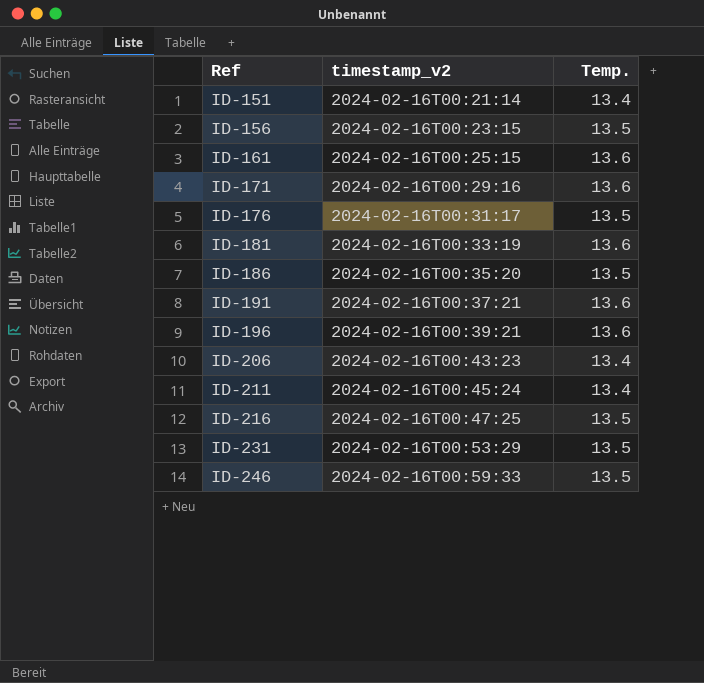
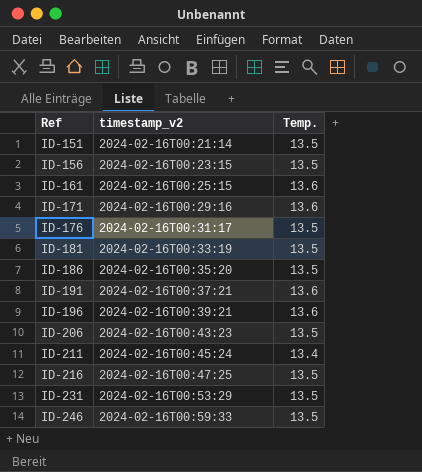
ID-151 | Temp.: 13.4 -> 13.5
ID-181 | Temp.: 13.6 -> 13.5
ID-206 | Temp.: 13.4 -> 13.5

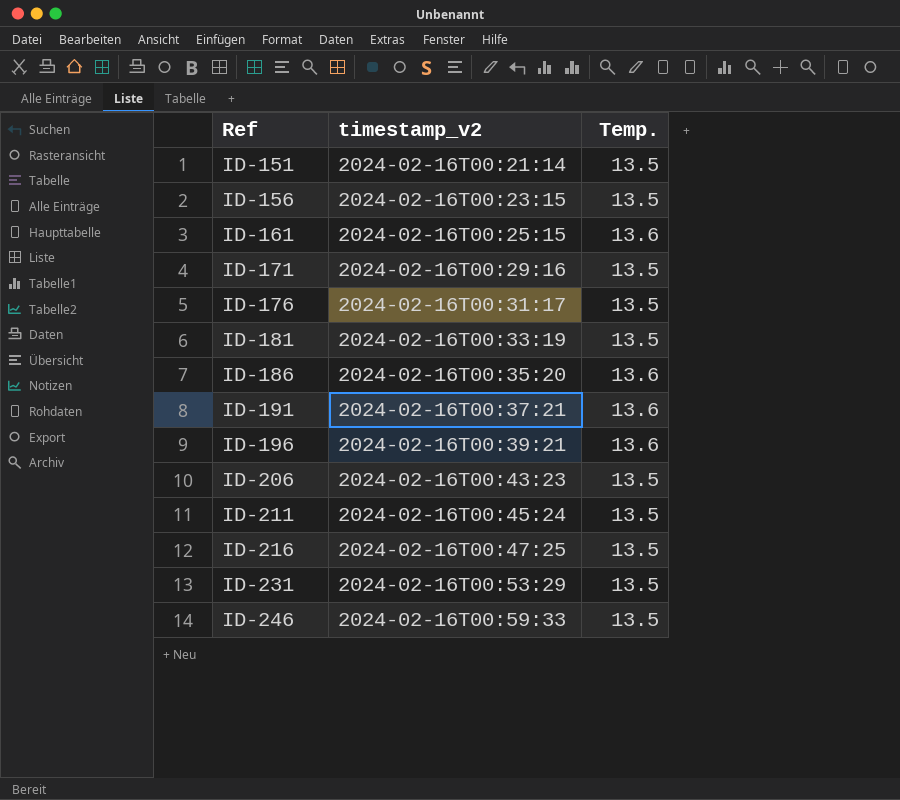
ID-171 | Temp.: 13.6 -> 13.5
ID-186 | Temp.: 13.5 -> 13.6
ID-211 | Temp.: 13.4 -> 13.5

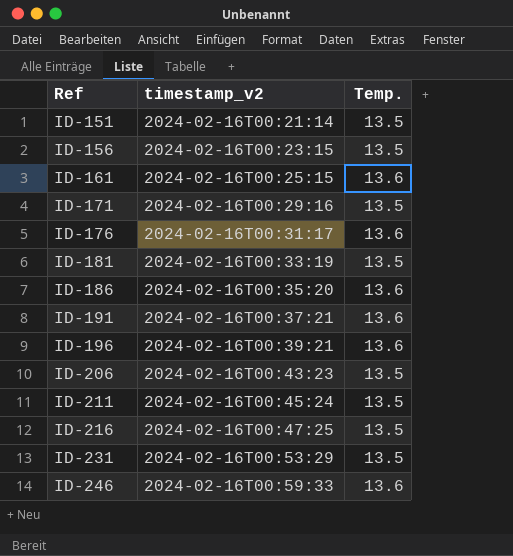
ID-176 | Temp.: 13.5 -> 13.6
ID-246 | Temp.: 13.5 -> 13.6

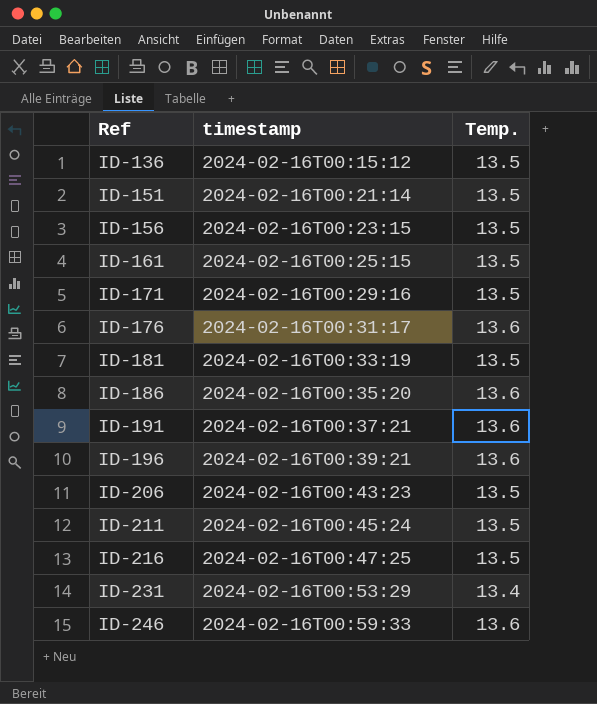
column name: timestamp_v2 -> timestamp
row ID-136: none -> 2024-02-16T00:15:12 | 13.5
ID-161 | Temp.: 13.6 -> 13.5
ID-231 | Temp.: 13.5 -> 13.4

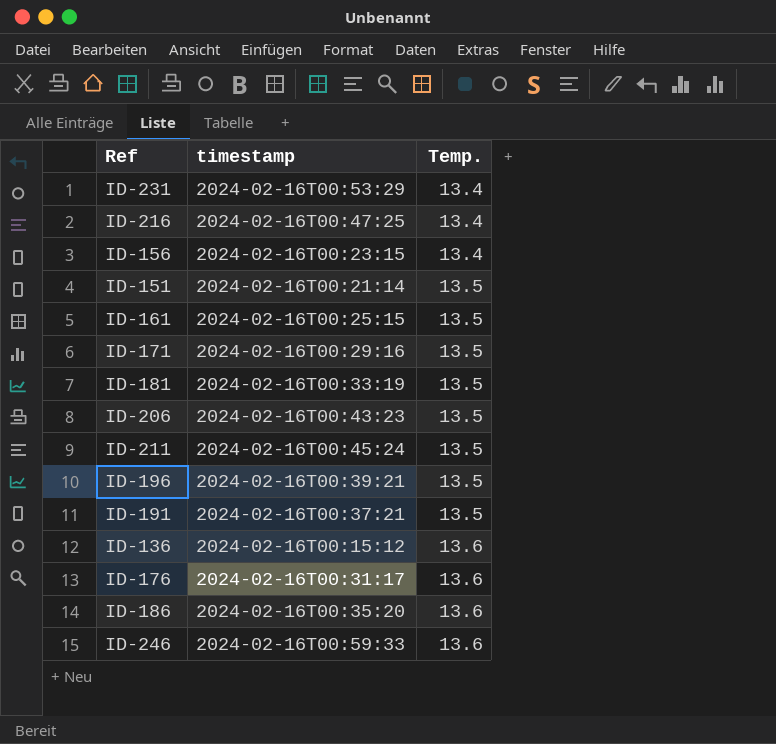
row order: Ref ascending -> Temp. ascending
ID-216 | Temp.: 13.5 -> 13.4
ID-156 | Temp.: 13.5 -> 13.4
ID-196 | Temp.: 13.6 -> 13.5
ID-191 | Temp.: 13.6 -> 13.5
ID-136 | Temp.: 13.5 -> 13.6

